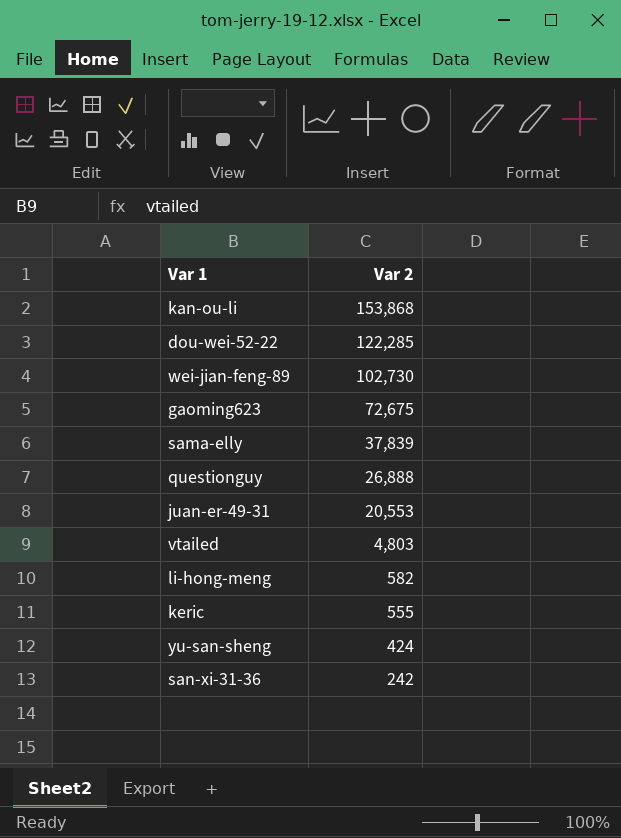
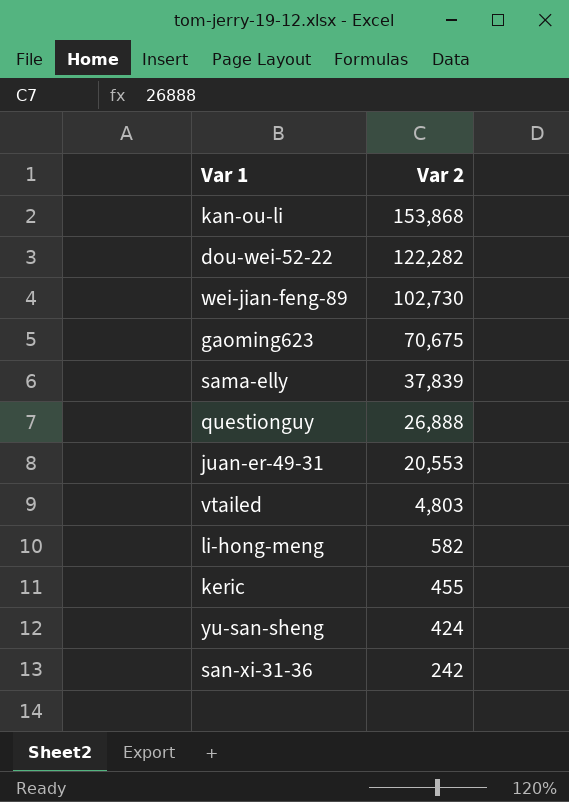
dou-wei-52-22 | Var 2: 122,285 -> 122,282
gaoming623 | Var 2: 72,675 -> 70,675
keric | Var 2: 555 -> 455

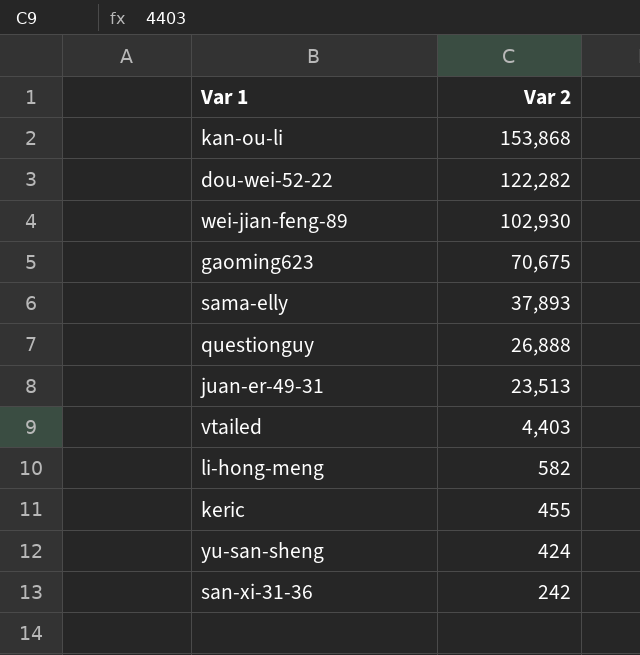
wei-jian-feng-89 | Var 2: 102,730 -> 102,930
sama-elly | Var 2: 37,839 -> 37,893
juan-er-49-31 | Var 2: 20,553 -> 23,513
vtailed | Var 2: 4,803 -> 4,403

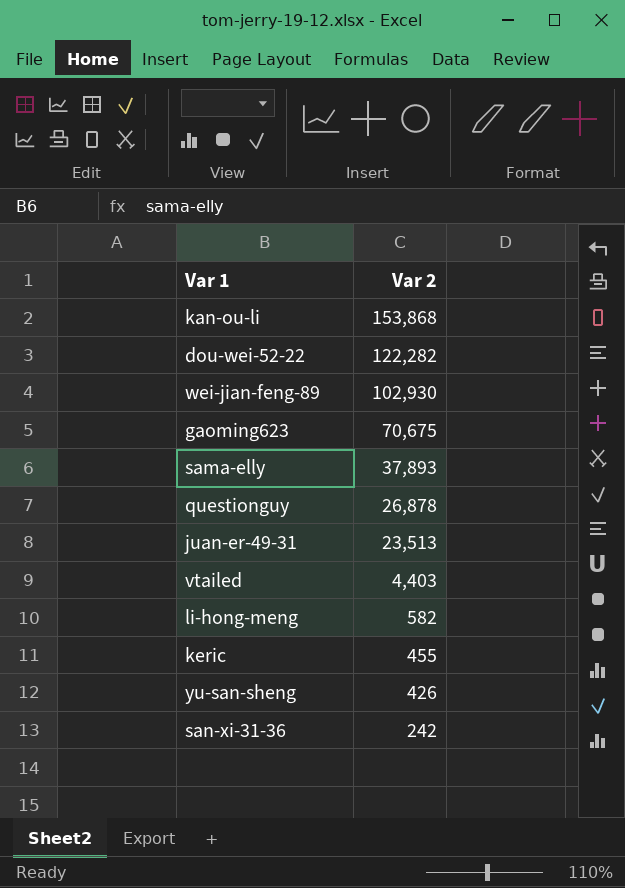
questionguy | Var 2: 26,888 -> 26,878
yu-san-sheng | Var 2: 424 -> 426

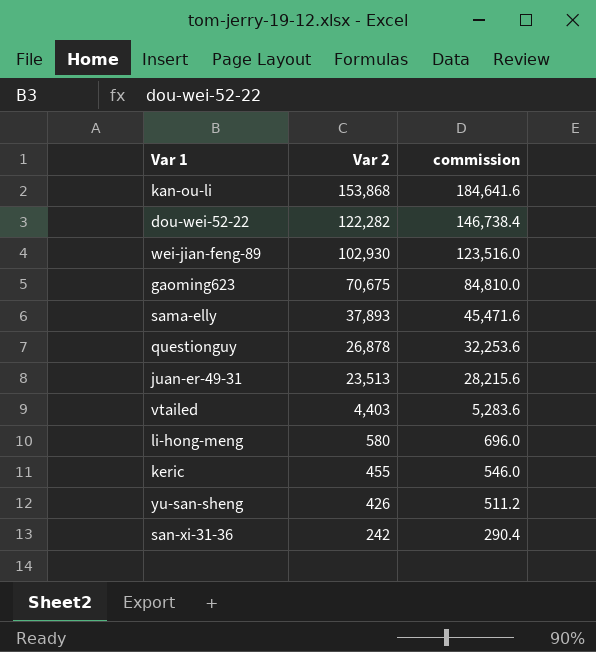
column commission | formula: none -> [Var 2] * 1.2
li-hong-meng | Var 2: 582 -> 580

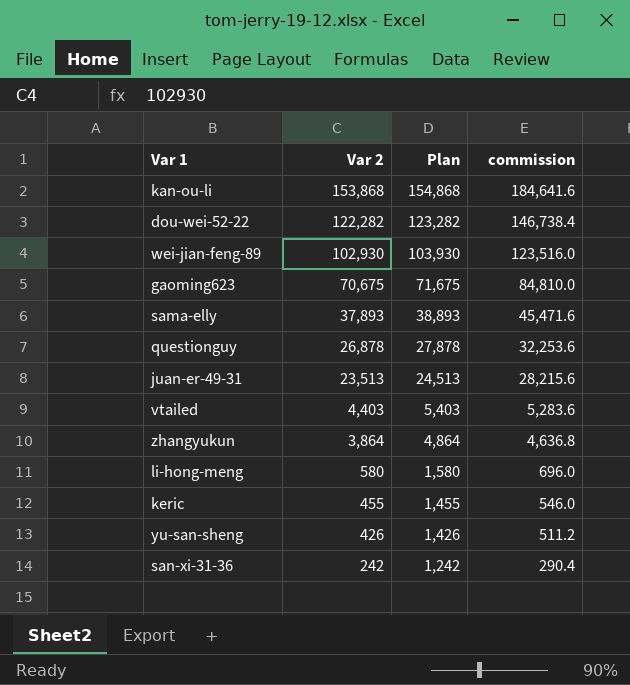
column Plan | formula: none -> [Var 2] + 1000
row zhangyukun: none -> 3,864 | 4,864 | 4,636.8

